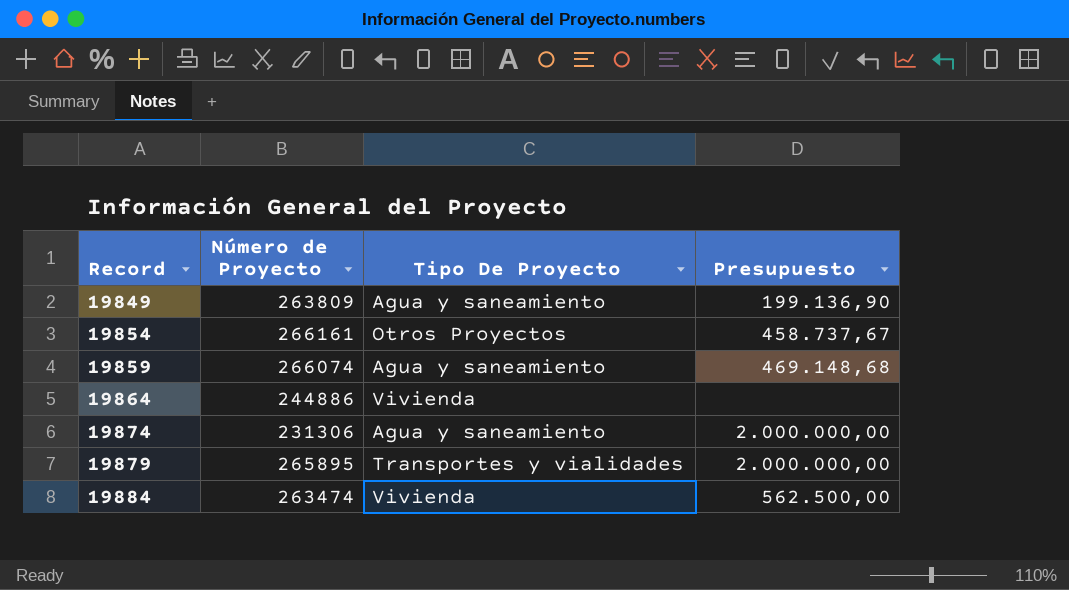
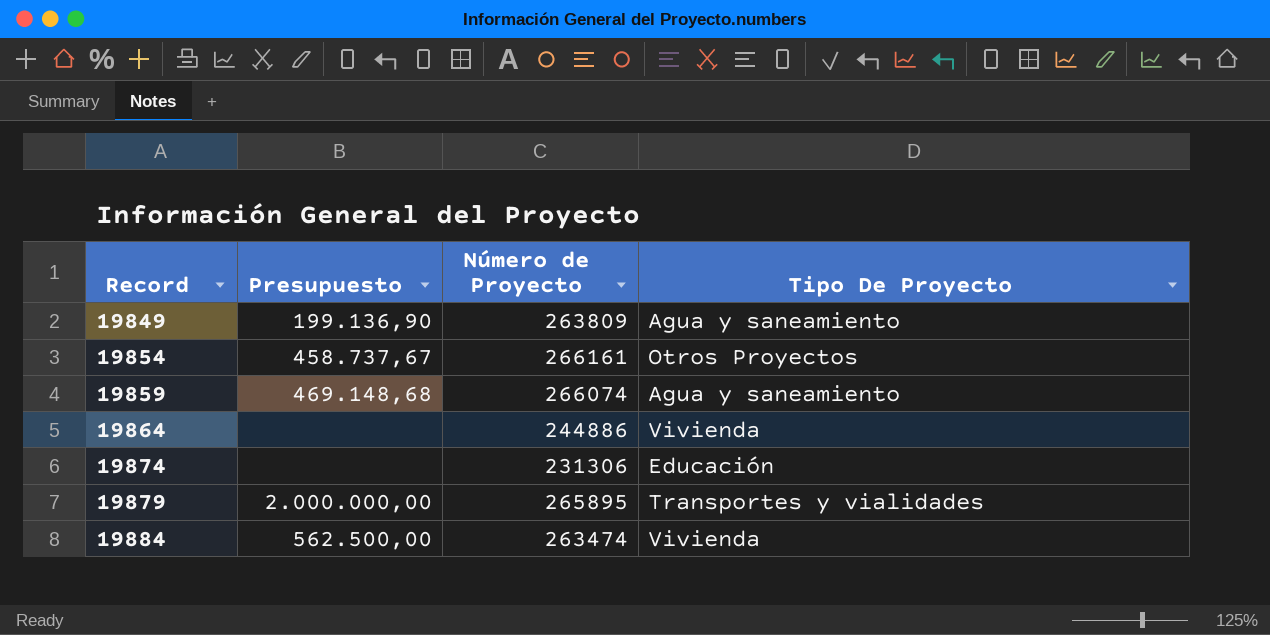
column Presupuesto | position: 4 -> 2
19874 | Presupuesto: 2.000.000,00 -> none
19874 | Tipo De Proyecto: Agua y saneamiento -> Educación

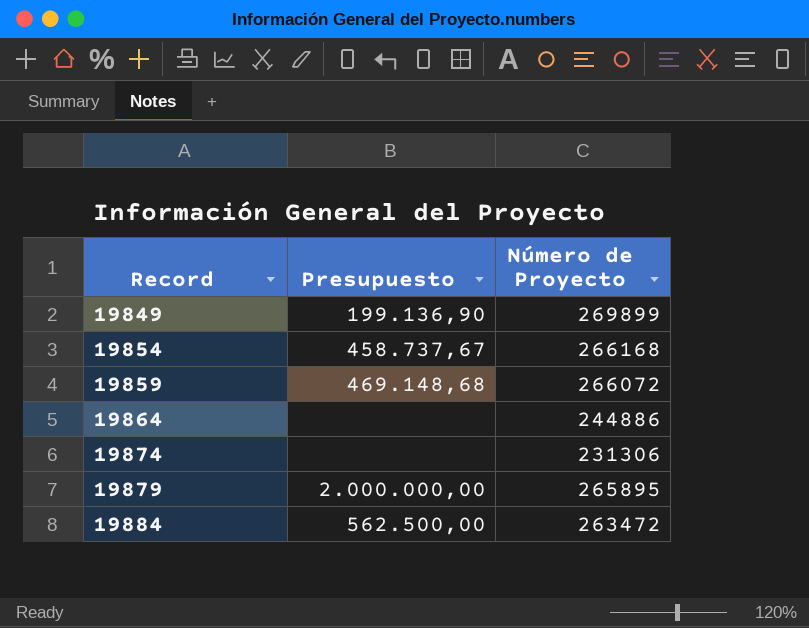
column Tipo De Proyecto | position: 4 -> none
19849 | Número de Proyecto: 263809 -> 269899
19854 | Número de Proyecto: 266161 -> 266168
19859 | Número de Proyecto: 266074 -> 266072
19884 | Número de Proyecto: 263474 -> 263472

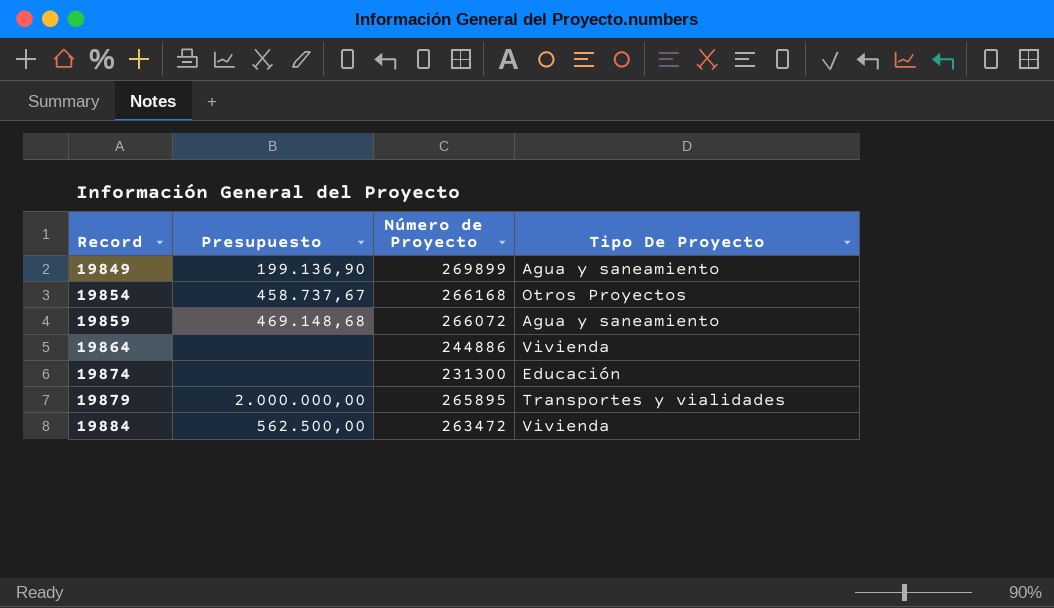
column Tipo De Proyecto | position: none -> 4
19874 | Número de Proyecto: 231306 -> 231300

